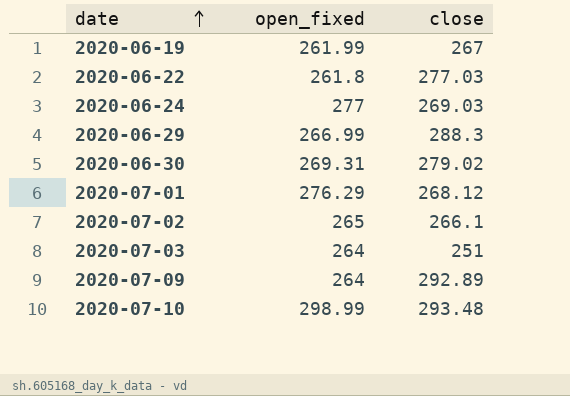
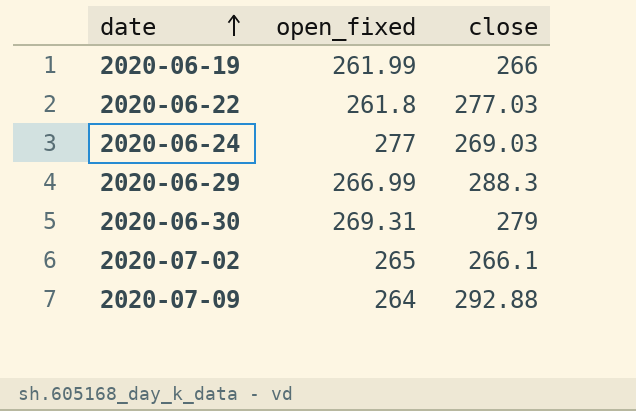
row 2020-07-01: 276.29 | 268.12 -> none
row 2020-07-03: 264 | 251 -> none
row 2020-07-10: 298.99 | 293.48 -> none
2020-06-19 | close: 267 -> 266
2020-06-30 | close: 279.02 -> 279
2020-07-09 | close: 292.89 -> 292.88

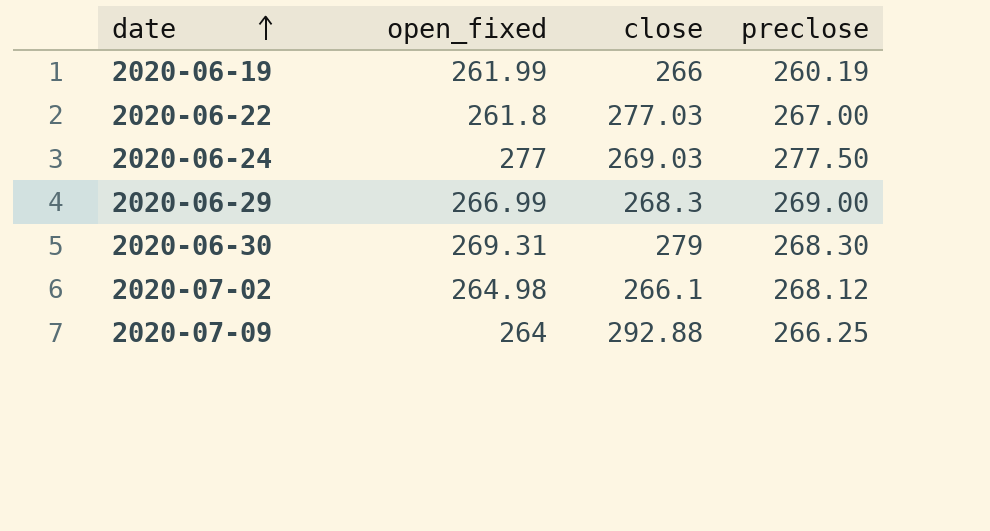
column preclose | position: none -> 4
2020-06-29 | close: 288.3 -> 268.3
2020-07-02 | open_fixed: 265 -> 264.98

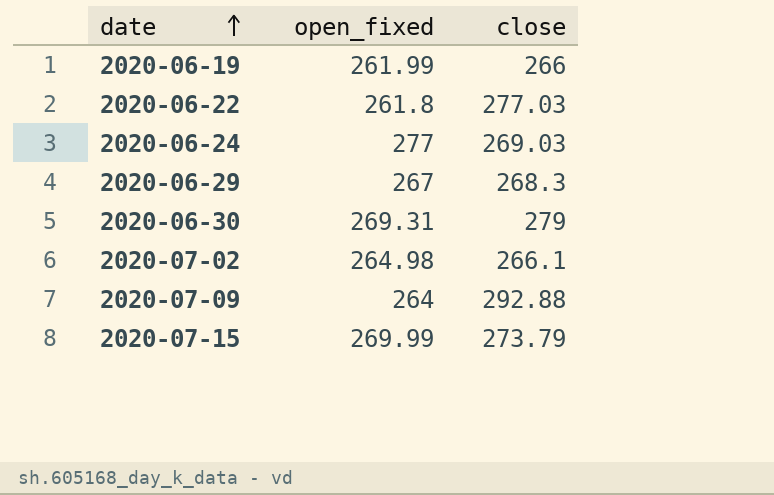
column preclose | position: 4 -> none
2020-06-29 | open_fixed: 266.99 -> 267
row 2020-07-15: none -> 269.99 | 273.79

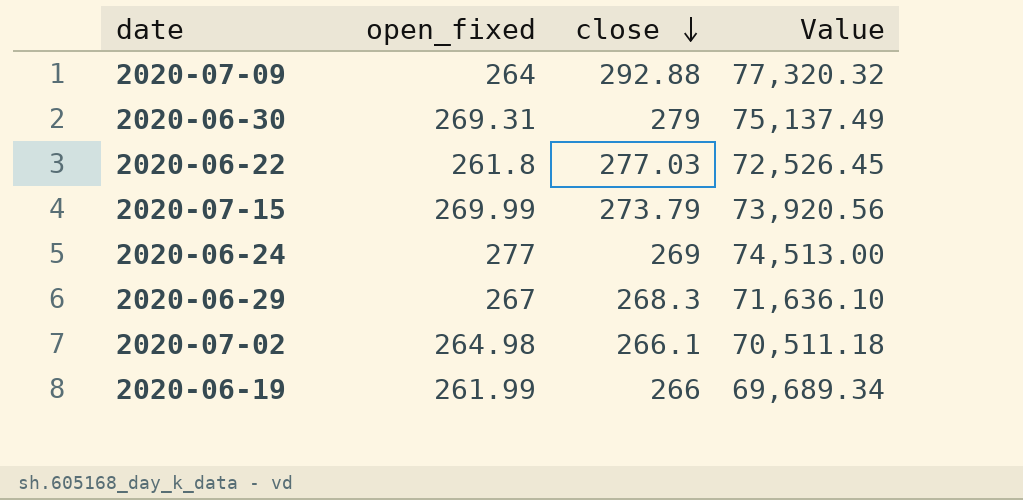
row order: date ascending -> close descending
column Value | formula: none -> [open_fixed] * [close]
2020-06-24 | close: 269.03 -> 269

